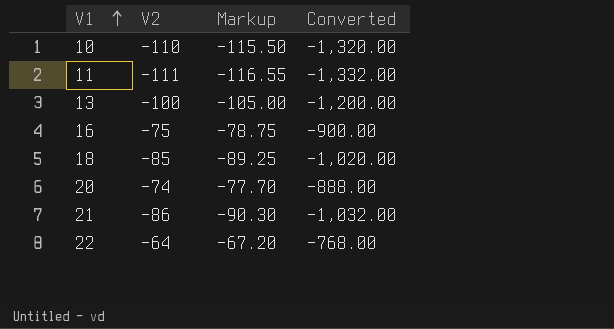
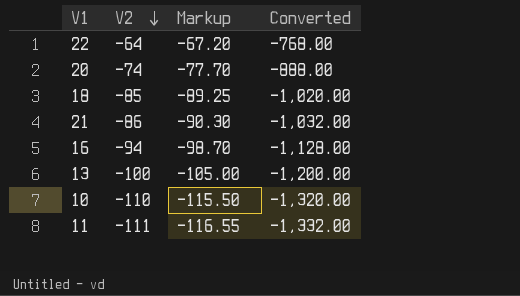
row order: V1 ascending -> V2 descending
16 | V2: -75 -> -94
16 | Markup: -78.75 -> -98.70
16 | Converted: -900.00 -> -1,128.00

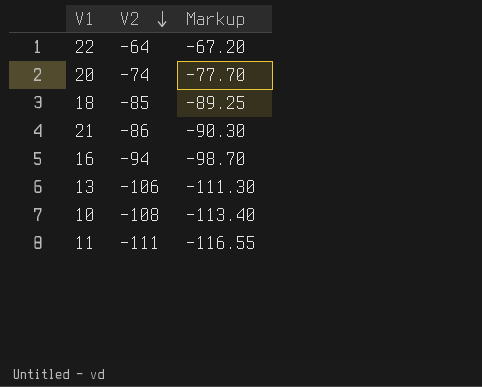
column Converted | formula: [V2] * 12 -> none
13 | V2: -100 -> -106
13 | Markup: -105.00 -> -111.30
10 | V2: -110 -> -108
10 | Markup: -115.50 -> -113.40

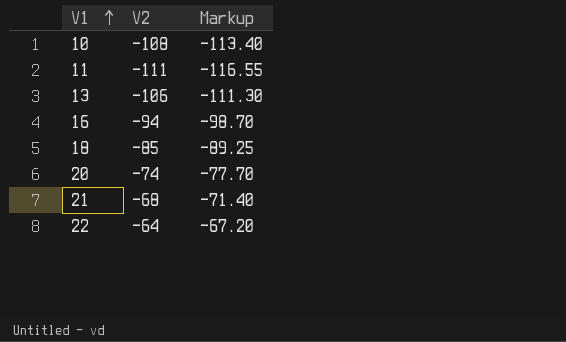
row order: V2 descending -> V1 ascending
21 | V2: -86 -> -68
21 | Markup: -90.30 -> -71.40

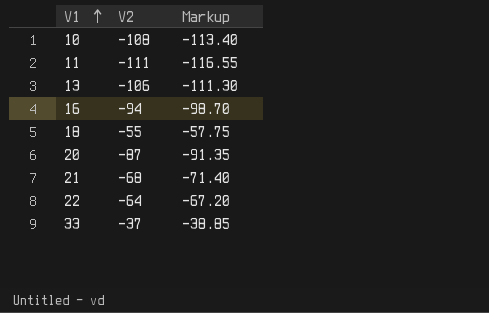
18 | V2: -85 -> -55
18 | Markup: -89.25 -> -57.75
20 | V2: -74 -> -87
20 | Markup: -77.70 -> -91.35
row 33: none -> -37 | -38.85

